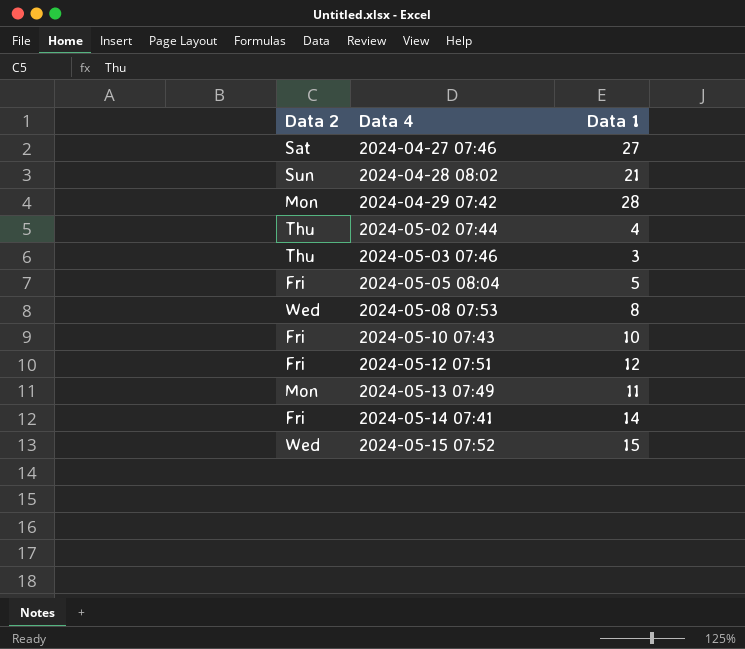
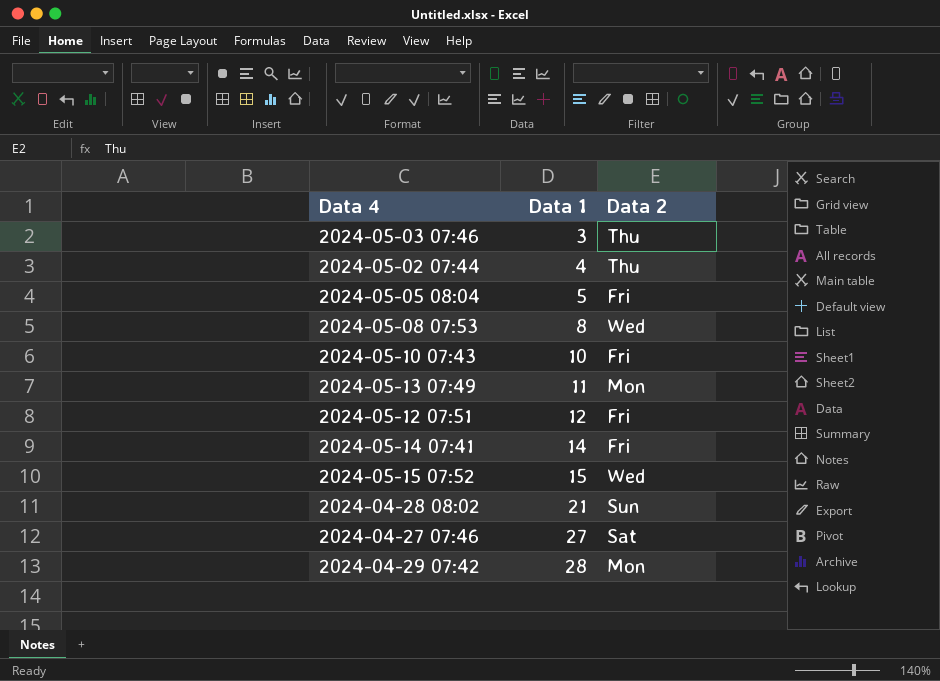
row order: Data 4 ascending -> Data 1 ascending
column Data 2 | position: 1 -> 3

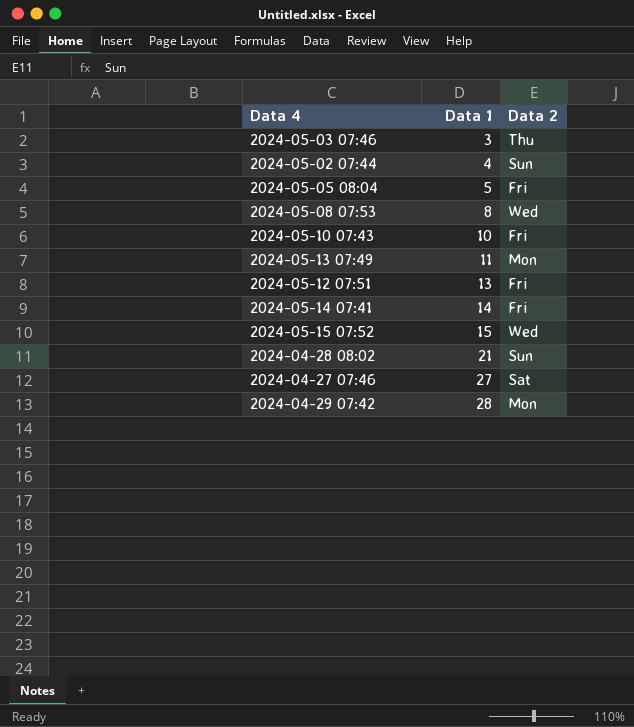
2024-05-02 07:44 | Data 2: Thu -> Sun
2024-05-12 07:51 | Data 1: 12 -> 13

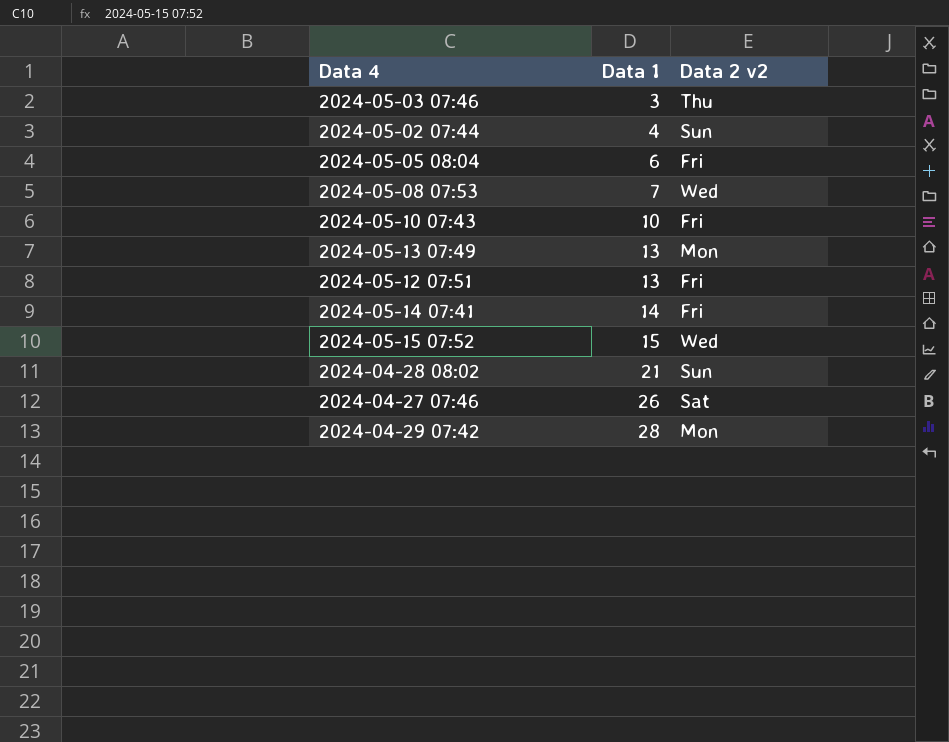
column name: Data 2 -> Data 2 v2
2024-05-05 08:04 | Data 1: 5 -> 6
2024-05-08 07:53 | Data 1: 8 -> 7
2024-05-13 07:49 | Data 1: 11 -> 13
2024-04-27 07:46 | Data 1: 27 -> 26

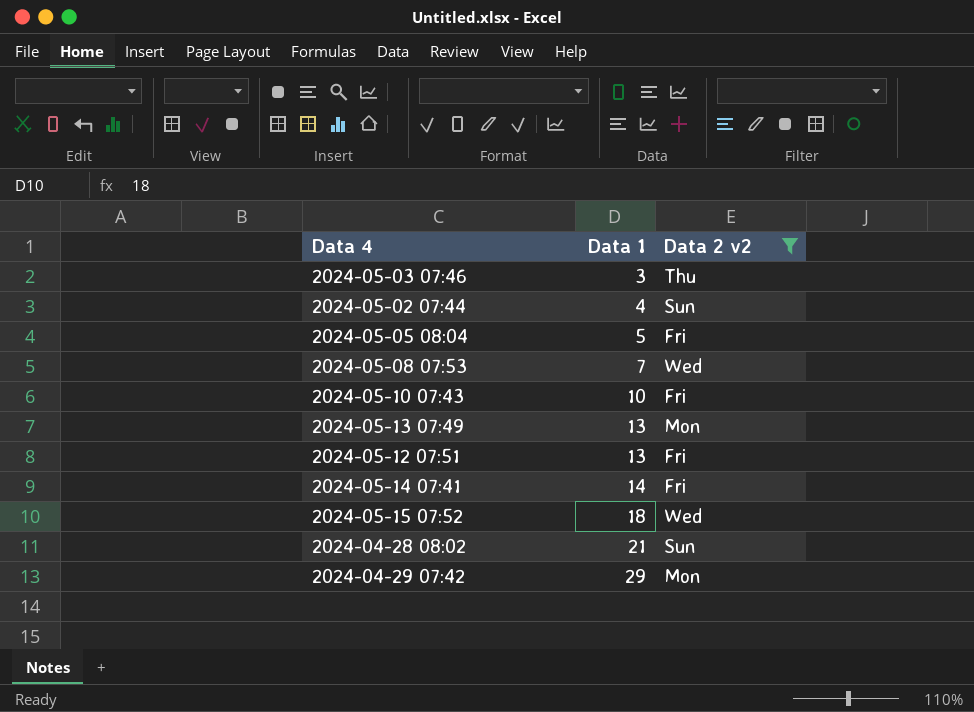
filter: none -> Data 2 v2 != Sat
2024-05-05 08:04 | Data 1: 6 -> 5
2024-05-15 07:52 | Data 1: 15 -> 18
2024-04-29 07:42 | Data 1: 28 -> 29

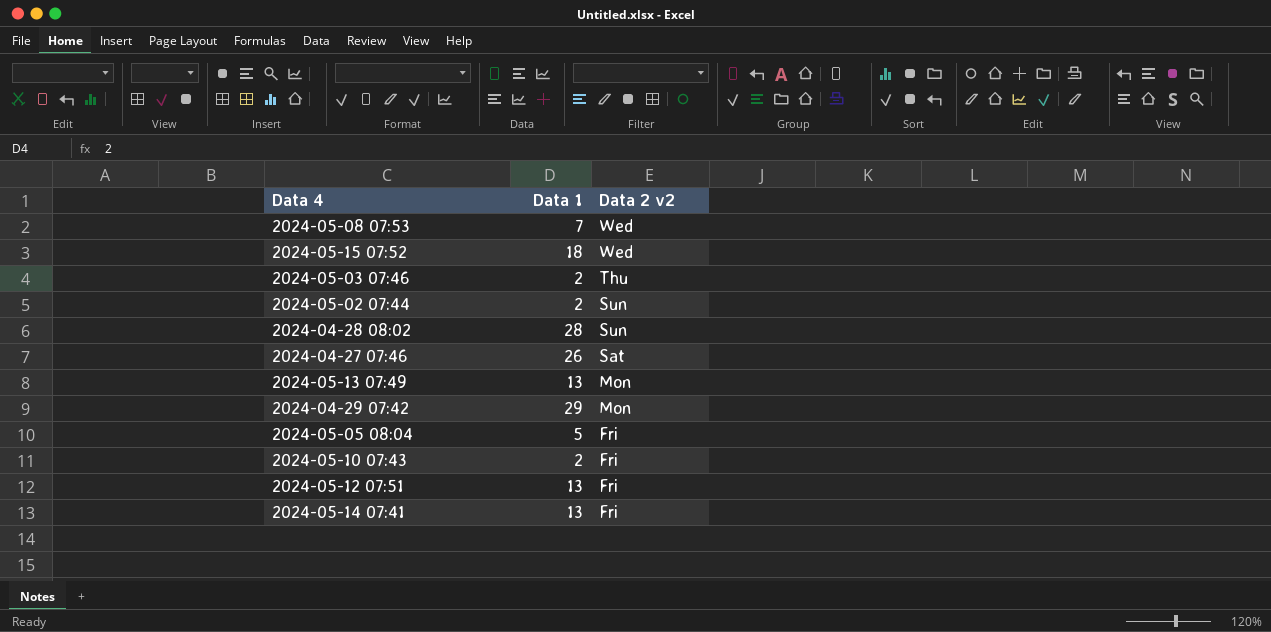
filter: Data 2 v2 != Sat -> none
row order: Data 1 ascending -> Data 2 v2 descending
2024-05-03 07:46 | Data 1: 3 -> 2
2024-05-02 07:44 | Data 1: 4 -> 2
2024-04-28 08:02 | Data 1: 21 -> 28
2024-05-10 07:43 | Data 1: 10 -> 2
2024-05-14 07:41 | Data 1: 14 -> 13

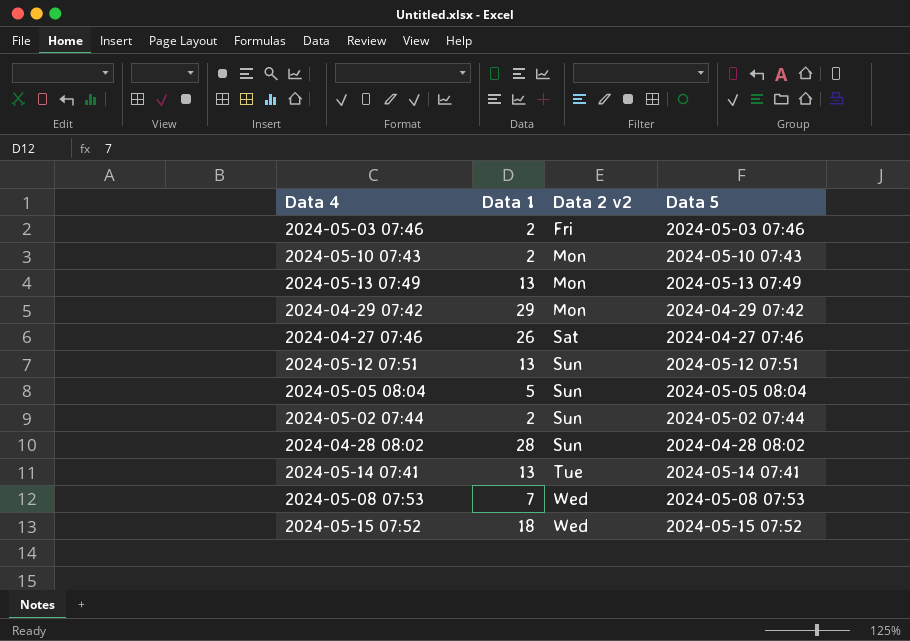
row order: Data 2 v2 descending -> Data 2 v2 ascending
column Data 5 | position: none -> 4
2024-05-03 07:46 | Data 2 v2: Thu -> Fri
2024-05-10 07:43 | Data 2 v2: Fri -> Mon
2024-05-12 07:51 | Data 2 v2: Fri -> Sun
2024-05-05 08:04 | Data 2 v2: Fri -> Sun
2024-05-14 07:41 | Data 2 v2: Fri -> Tue

